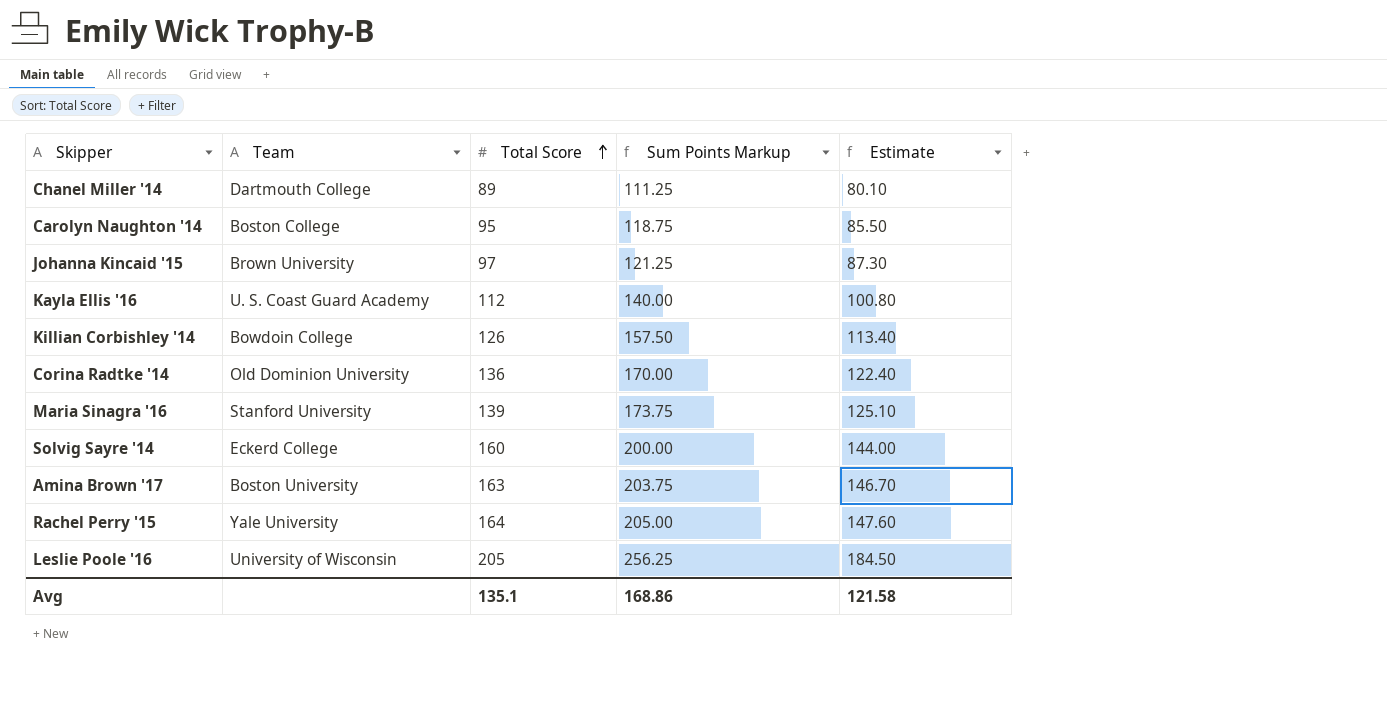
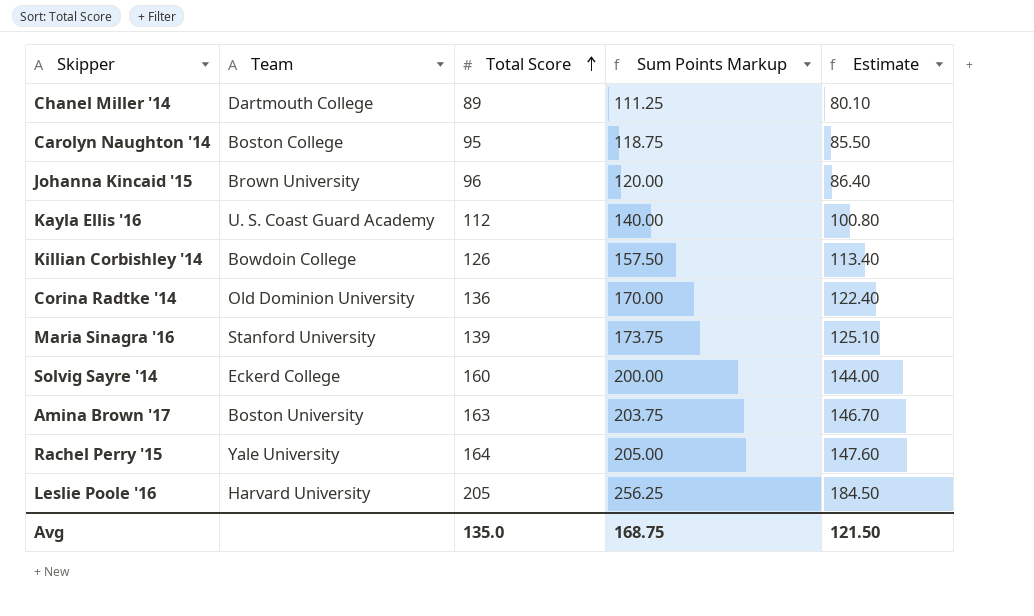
Johanna Kincaid '15 | Total Score: 97 -> 96
Johanna Kincaid '15 | Sum Points Markup: 121.25 -> 120.00
Johanna Kincaid '15 | Estimate: 87.30 -> 86.40
Leslie Poole '16 | Team: University of Wisconsin -> Harvard University
Avg | Total Score: 135.1 -> 135.0
Avg | Sum Points Markup: 168.86 -> 168.75
Avg | Estimate: 121.58 -> 121.50

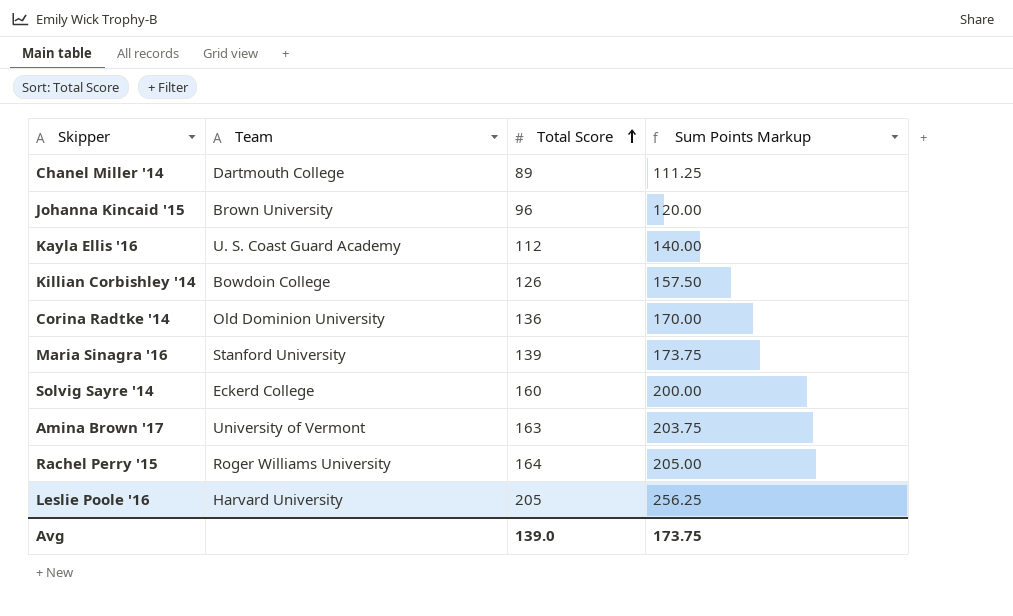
column Estimate | formula: [Total Score] * 0.9 -> none
row Carolyn Naughton '14: Boston College | 95 | 118.75 | 85.50 -> none
Amina Brown '17 | Team: Boston University -> University of Vermont
Rachel Perry '15 | Team: Yale University -> Roger Williams University
Avg | Total Score: 135.0 -> 139.0
Avg | Sum Points Markup: 168.75 -> 173.75

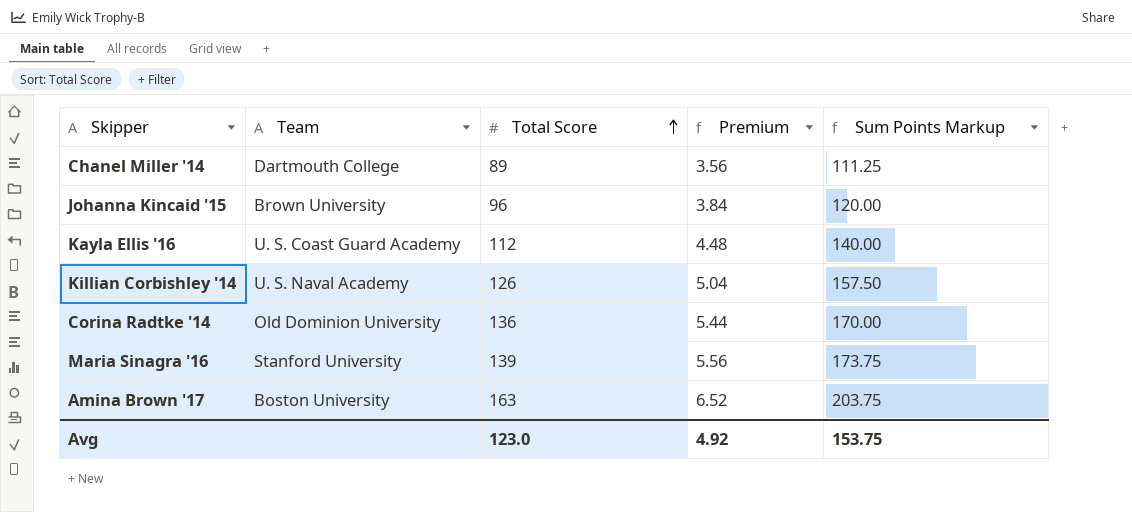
column Premium | formula: none -> [Total Score] * 0.04
row Solvig Sayre '14: Eckerd College | 160 | 200.00 -> none
row Rachel Perry '15: Roger Williams University | 164 | 205.00 -> none
row Leslie Poole '16: Harvard University | 205 | 256.25 -> none
Killian Corbishley '14 | Team: Bowdoin College -> U. S. Naval Academy
Amina Brown '17 | Team: University of Vermont -> Boston University
Avg | Total Score: 139.0 -> 123.0
Avg | Sum Points Markup: 173.75 -> 153.75

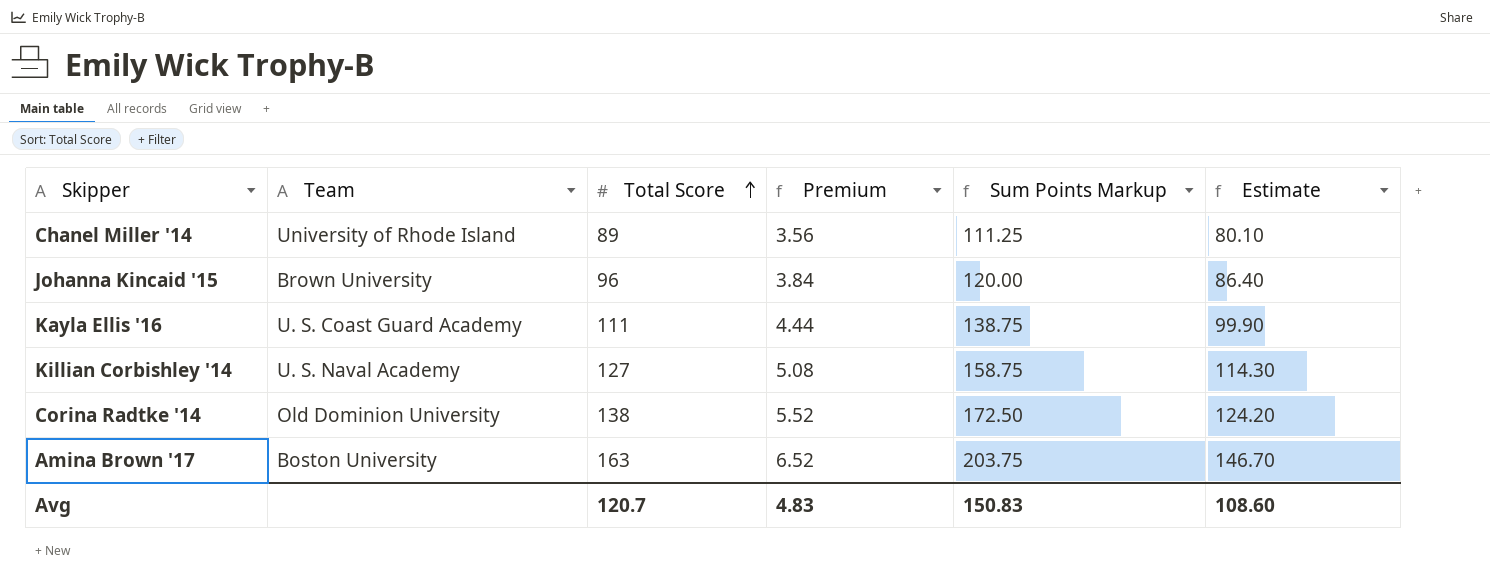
column Estimate | formula: none -> [Total Score] * 0.9
row Maria Sinagra '16: Stanford University | 139 | 5.56 | 173.75 -> none
Chanel Miller '14 | Team: Dartmouth College -> University of Rhode Island
Kayla Ellis '16 | Total Score: 112 -> 111
Kayla Ellis '16 | Premium: 4.48 -> 4.44
Kayla Ellis '16 | Sum Points Markup: 140.00 -> 138.75
Killian Corbishley '14 | Total Score: 126 -> 127
Killian Corbishley '14 | Premium: 5.04 -> 5.08
Killian Corbishley '14 | Sum Points Markup: 157.50 -> 158.75
Corina Radtke '14 | Total Score: 136 -> 138
Corina Radtke '14 | Premium: 5.44 -> 5.52
Corina Radtke '14 | Sum Points Markup: 170.00 -> 172.50
Avg | Total Score: 123.0 -> 120.7
Avg | Premium: 4.92 -> 4.83
Avg | Sum Points Markup: 153.75 -> 150.83

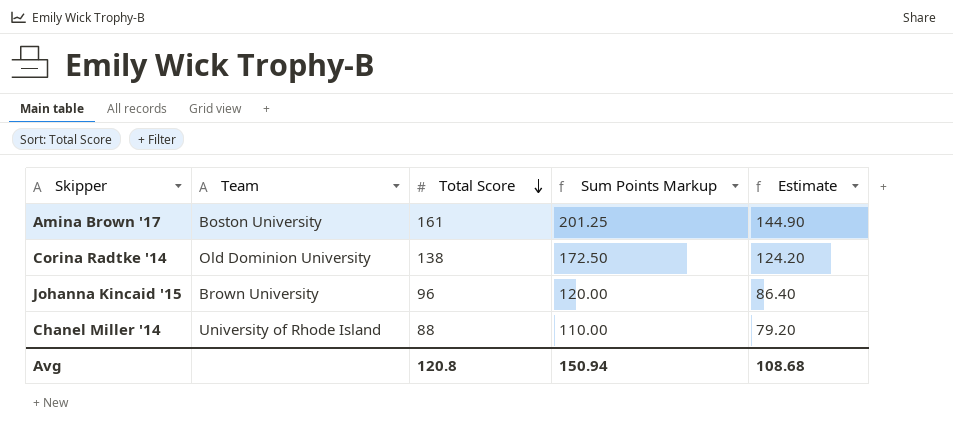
row order: Total Score ascending -> Total Score descending
column Premium | formula: [Total Score] * 0.04 -> none
row Kayla Ellis '16: U. S. Coast Guard Academy | 111 | 4.44 | 138.75 | 99.90 -> none
row Killian Corbishley '14: U. S. Naval Academy | 127 | 5.08 | 158.75 | 114.30 -> none
Amina Brown '17 | Total Score: 163 -> 161
Amina Brown '17 | Sum Points Markup: 203.75 -> 201.25
Amina Brown '17 | Estimate: 146.70 -> 144.90
Chanel Miller '14 | Total Score: 89 -> 88
Chanel Miller '14 | Sum Points Markup: 111.25 -> 110.00
Chanel Miller '14 | Estimate: 80.10 -> 79.20
Avg | Total Score: 120.7 -> 120.8
Avg | Sum Points Markup: 150.83 -> 150.94
Avg | Estimate: 108.60 -> 108.68

